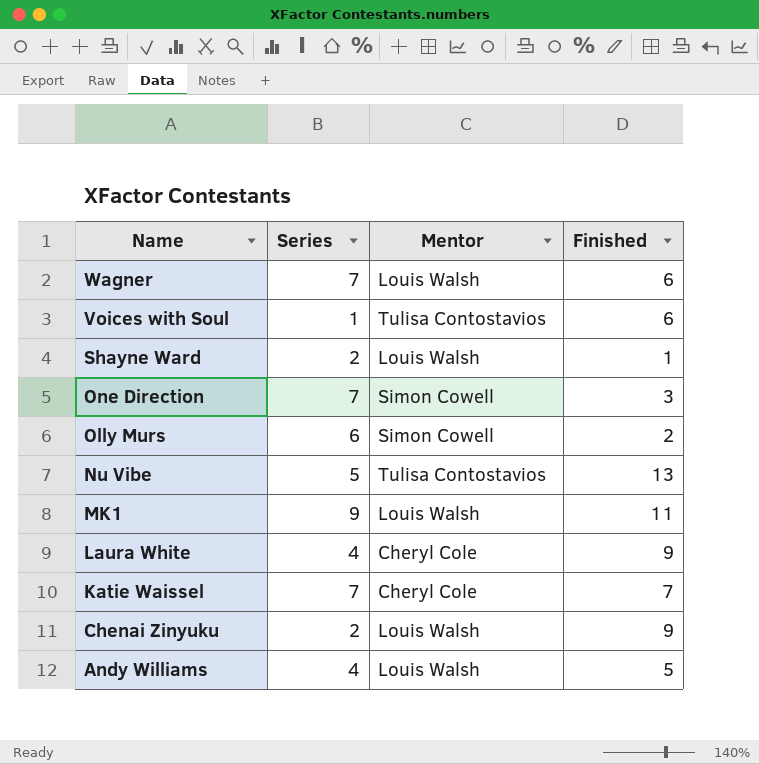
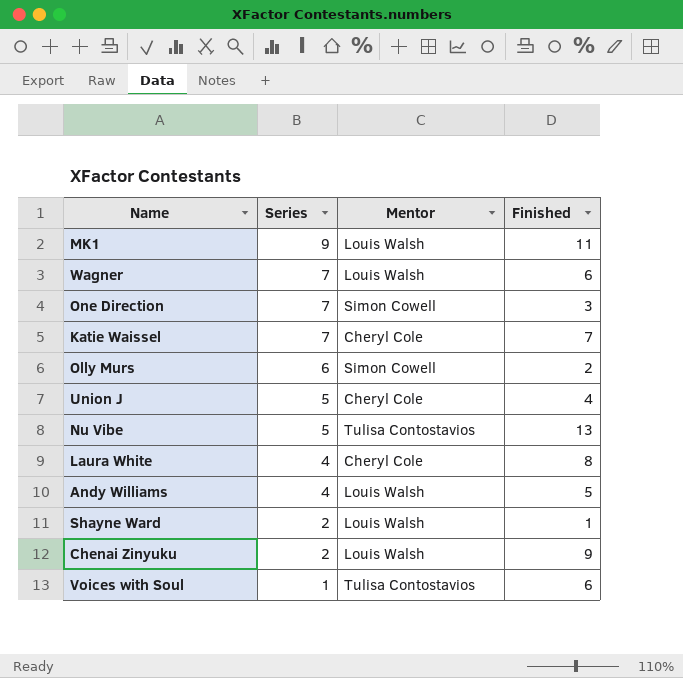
row order: Name descending -> Series descending
row Union J: none -> 5 | Cheryl Cole | 4
Laura White | Finished: 9 -> 8

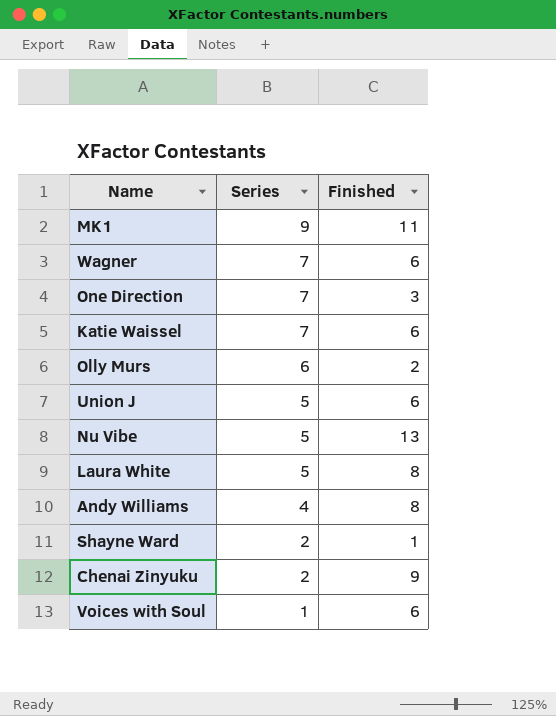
column Mentor | position: 3 -> none
Katie Waissel | Finished: 7 -> 6
Union J | Finished: 4 -> 6
Laura White | Series: 4 -> 5
Andy Williams | Finished: 5 -> 8

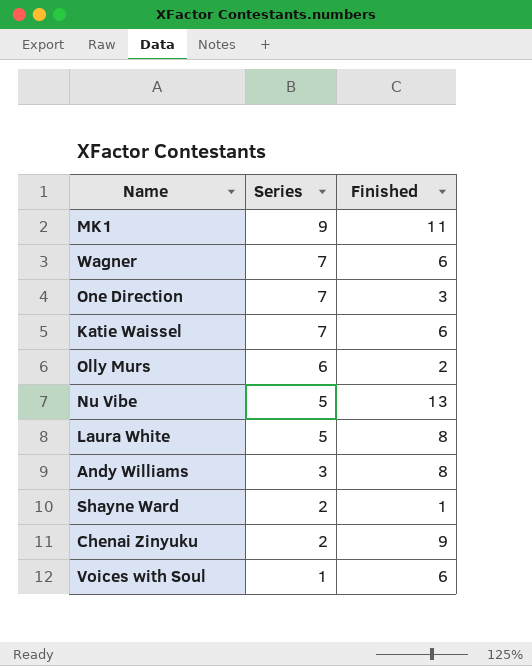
row Union J: 5 | 6 -> none
Andy Williams | Series: 4 -> 3

